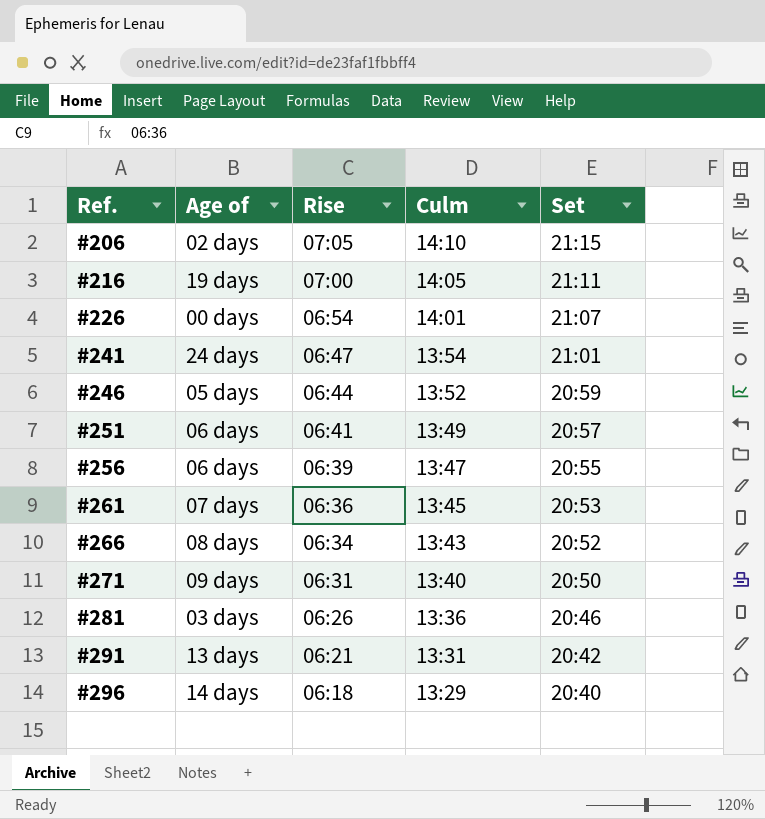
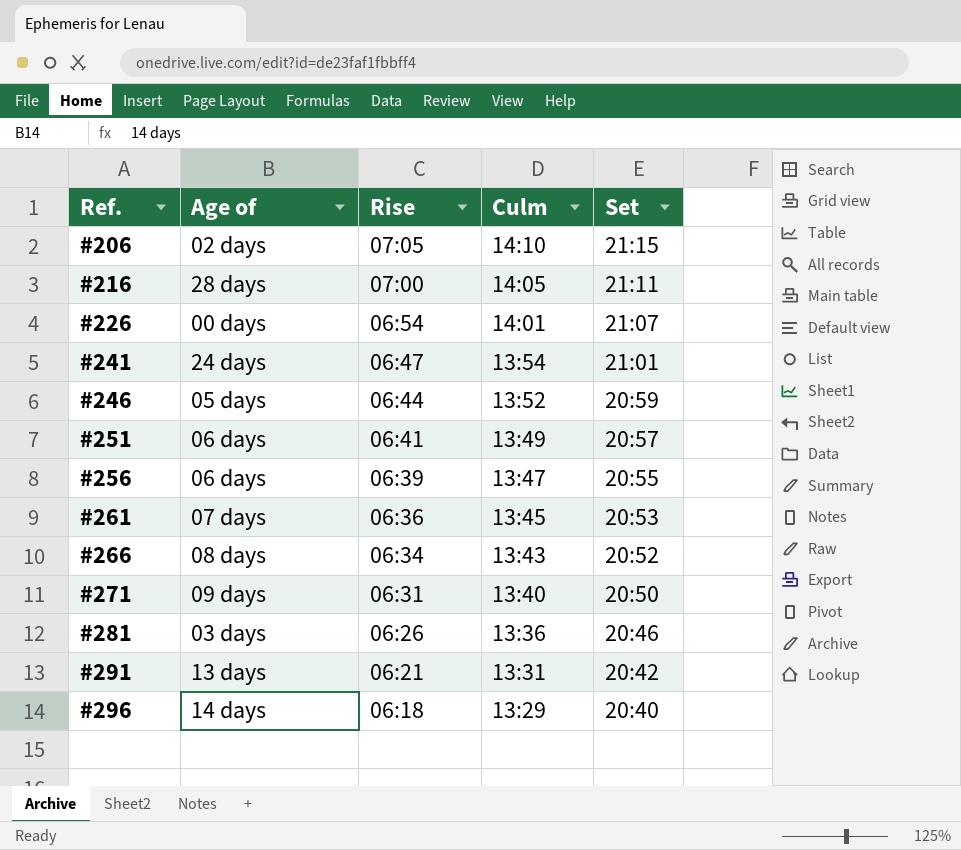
#216 | Age of: 19 days -> 28 days

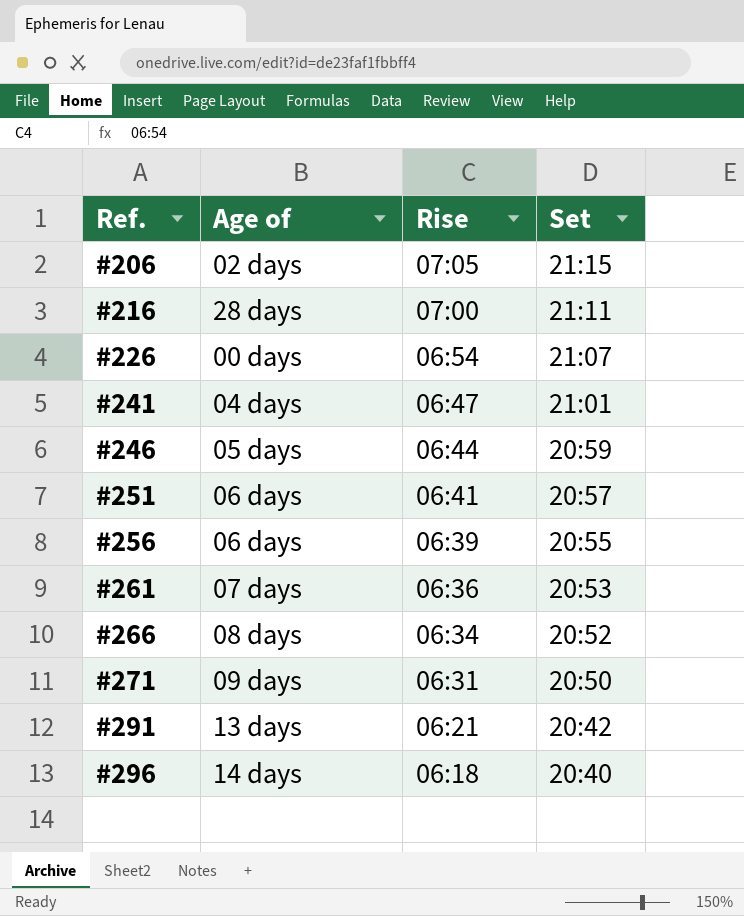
column Culm | position: 4 -> none
row #281: 03 days | 06:26 | 13:36 | 20:46 -> none
#241 | Age of: 24 days -> 04 days

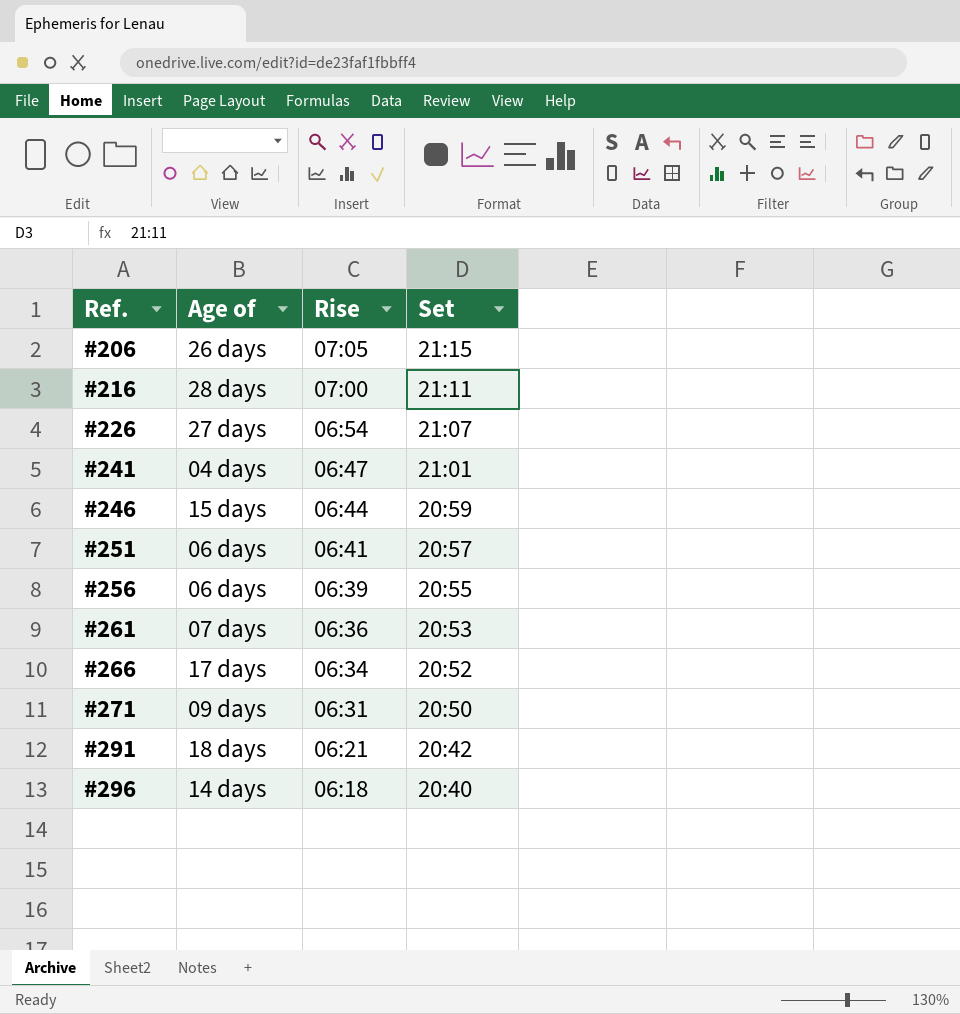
#206 | Age of: 02 days -> 26 days
#226 | Age of: 00 days -> 27 days
#246 | Age of: 05 days -> 15 days
#266 | Age of: 08 days -> 17 days
#291 | Age of: 13 days -> 18 days

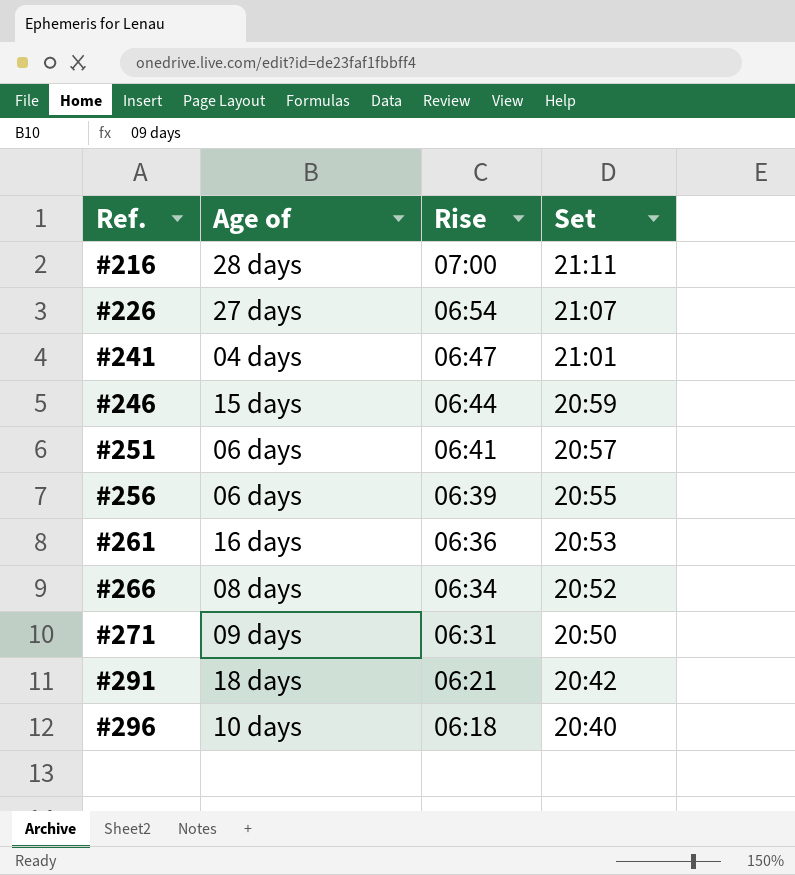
row #206: 26 days | 07:05 | 21:15 -> none
#261 | Age of: 07 days -> 16 days
#266 | Age of: 17 days -> 08 days
#296 | Age of: 14 days -> 10 days

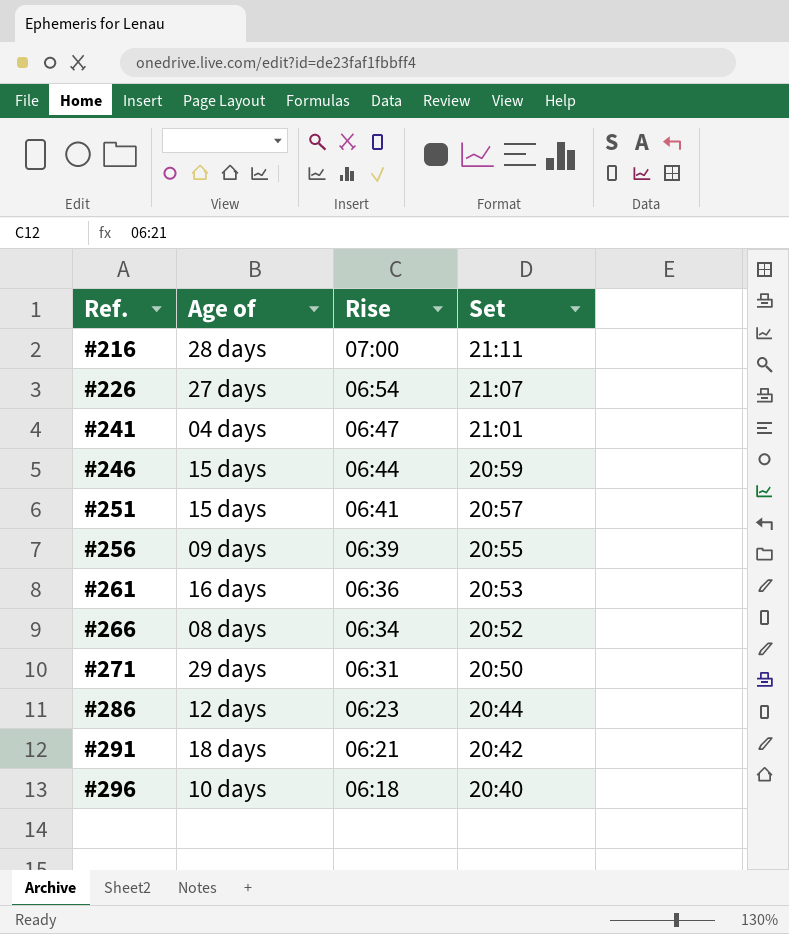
#251 | Age of: 06 days -> 15 days
#256 | Age of: 06 days -> 09 days
#271 | Age of: 09 days -> 29 days
row #286: none -> 12 days | 06:23 | 20:44

